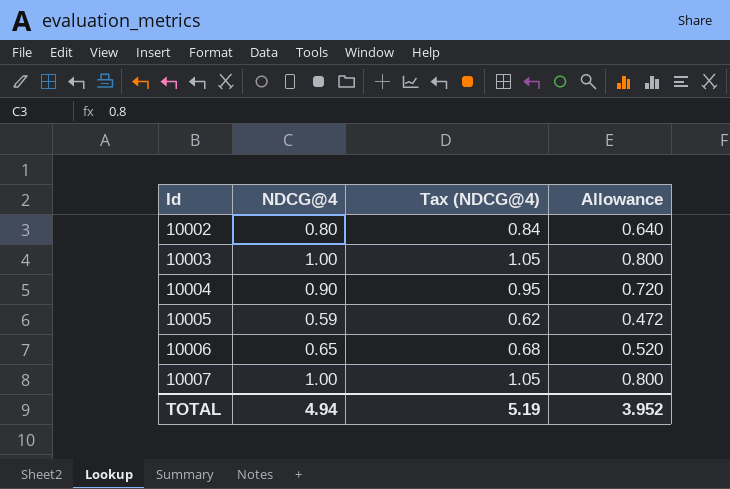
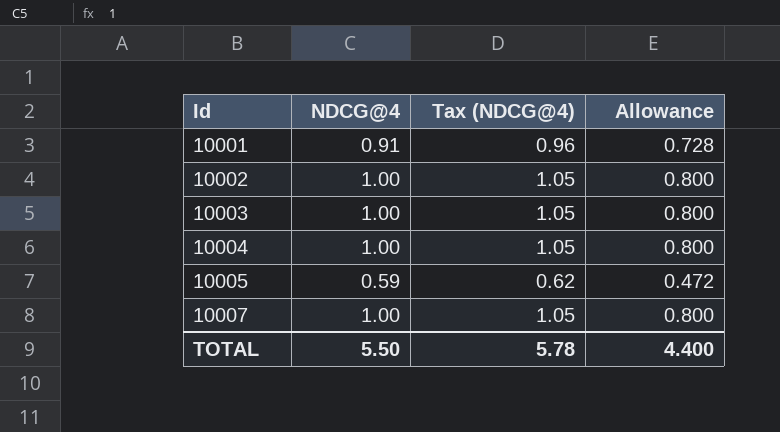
row 10006: 0.65 | 0.68 | 0.520 -> none
row 10001: none -> 0.91 | 0.96 | 0.728
10002 | NDCG@4: 0.80 -> 1.00
10002 | Tax (NDCG@4): 0.84 -> 1.05
10002 | Allowance: 0.640 -> 0.800
10004 | NDCG@4: 0.90 -> 1.00
10004 | Tax (NDCG@4): 0.95 -> 1.05
10004 | Allowance: 0.720 -> 0.800
TOTAL | NDCG@4: 4.94 -> 5.50
TOTAL | Tax (NDCG@4): 5.19 -> 5.78
TOTAL | Allowance: 3.952 -> 4.400

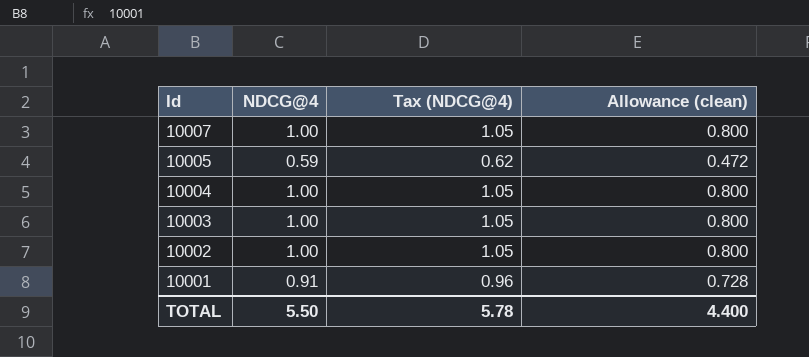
row order: Id ascending -> Id descending
column name: Allowance -> Allowance (clean)

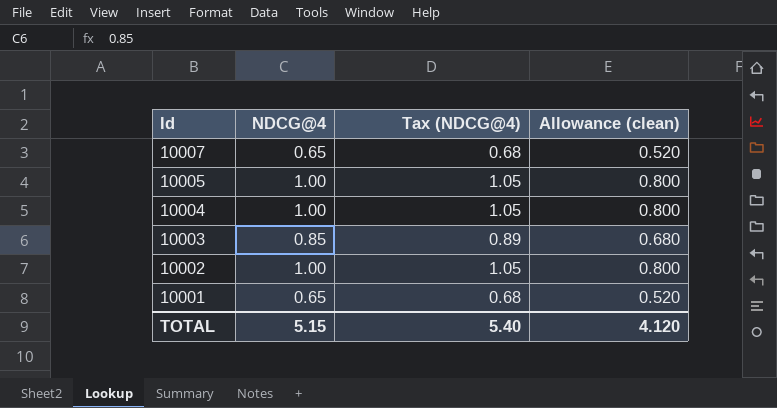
10007 | NDCG@4: 1.00 -> 0.65
10007 | Tax (NDCG@4): 1.05 -> 0.68
10007 | Allowance (clean): 0.800 -> 0.520
10005 | NDCG@4: 0.59 -> 1.00
10005 | Tax (NDCG@4): 0.62 -> 1.05
10005 | Allowance (clean): 0.472 -> 0.800
10003 | NDCG@4: 1.00 -> 0.85
10003 | Tax (NDCG@4): 1.05 -> 0.89
10003 | Allowance (clean): 0.800 -> 0.680
10001 | NDCG@4: 0.91 -> 0.65
10001 | Tax (NDCG@4): 0.96 -> 0.68
10001 | Allowance (clean): 0.728 -> 0.520
TOTAL | NDCG@4: 5.50 -> 5.15
TOTAL | Tax (NDCG@4): 5.78 -> 5.40
TOTAL | Allowance (clean): 4.400 -> 4.120

